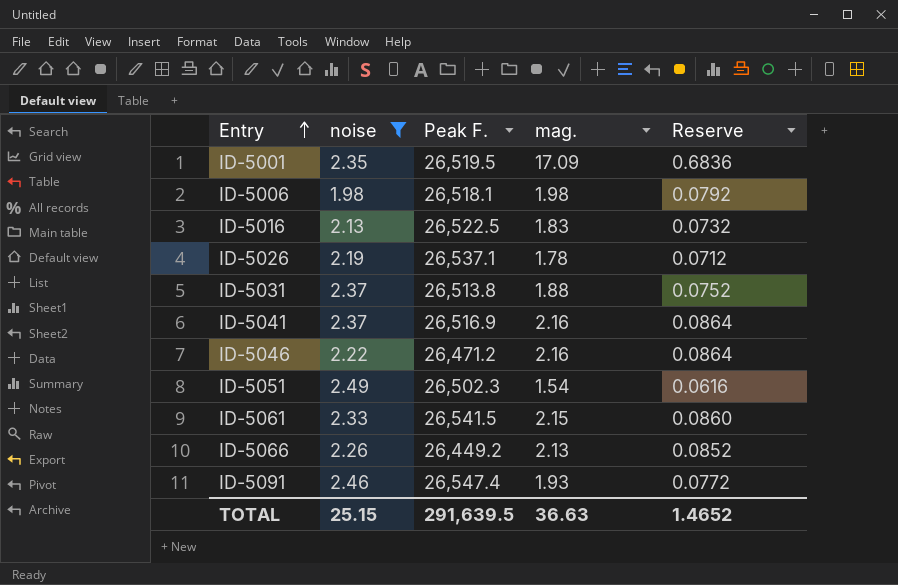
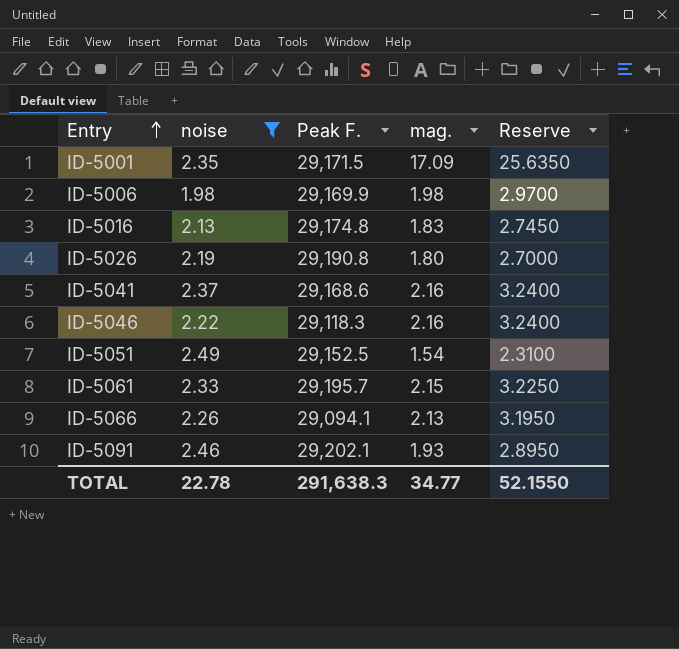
column Reserve | formula: [mag.] * 0.04 -> [mag.] * 1.5
row ID-5031: 2.37 | 26,513.8 | 1.88 | 0.0752 -> none
ID-5001 | Peak F.: 26,519.5 -> 29,171.5
ID-5006 | Peak F.: 26,518.1 -> 29,169.9
ID-5016 | Peak F.: 26,522.5 -> 29,174.8
ID-5026 | Peak F.: 26,537.1 -> 29,190.8
ID-5026 | mag.: 1.78 -> 1.80
ID-5041 | Peak F.: 26,516.9 -> 29,168.6
ID-5046 | Peak F.: 26,471.2 -> 29,118.3
ID-5051 | Peak F.: 26,502.3 -> 29,152.5
ID-5061 | Peak F.: 26,541.5 -> 29,195.7
ID-5066 | Peak F.: 26,449.2 -> 29,094.1
ID-5091 | Peak F.: 26,547.4 -> 29,202.1
TOTAL | noise: 25.15 -> 22.78
TOTAL | Peak F.: 291,639.5 -> 291,638.3
TOTAL | mag.: 36.63 -> 34.77
TOTAL | Reserve: 1.4652 -> 52.1550

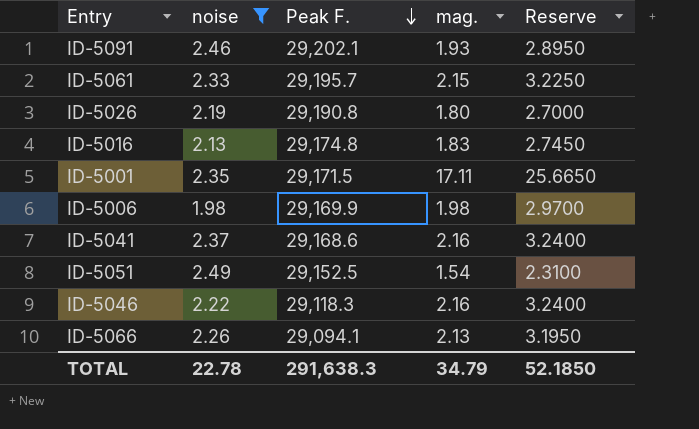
row order: Entry ascending -> Peak F. descending
ID-5001 | mag.: 17.09 -> 17.11
ID-5001 | Reserve: 25.6350 -> 25.6650
TOTAL | mag.: 34.77 -> 34.79
TOTAL | Reserve: 52.1550 -> 52.1850

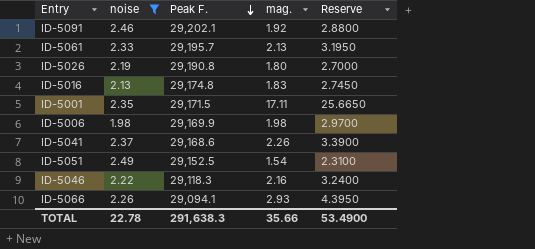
ID-5091 | mag.: 1.93 -> 1.92
ID-5091 | Reserve: 2.8950 -> 2.8800
ID-5061 | mag.: 2.15 -> 2.13
ID-5061 | Reserve: 3.2250 -> 3.1950
ID-5041 | mag.: 2.16 -> 2.26
ID-5041 | Reserve: 3.2400 -> 3.3900
ID-5066 | mag.: 2.13 -> 2.93
ID-5066 | Reserve: 3.1950 -> 4.3950
TOTAL | mag.: 34.79 -> 35.66
TOTAL | Reserve: 52.1850 -> 53.4900

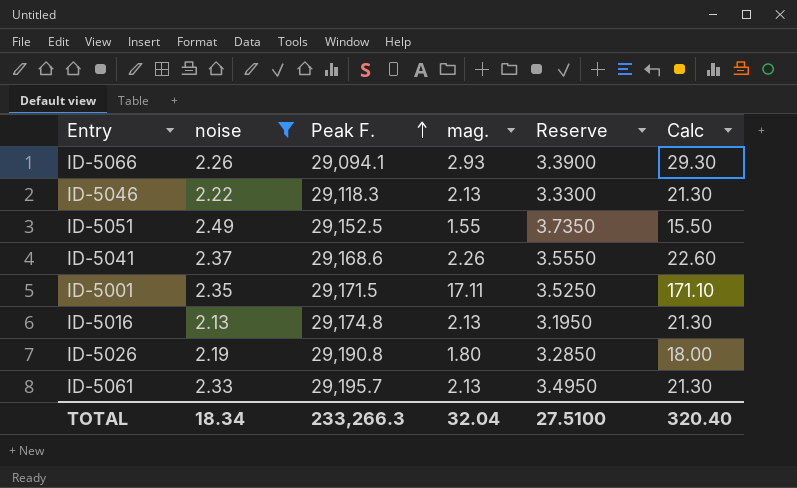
row order: Peak F. descending -> Peak F. ascending
column Reserve | formula: [mag.] * 1.5 -> [noise] * 1.5
column Calc | formula: none -> [mag.] * 10
row ID-5091: 2.46 | 29,202.1 | 1.92 | 2.8800 -> none
row ID-5006: 1.98 | 29,169.9 | 1.98 | 2.9700 -> none
ID-5046 | mag.: 2.16 -> 2.13
ID-5051 | mag.: 1.54 -> 1.55
ID-5016 | mag.: 1.83 -> 2.13
TOTAL | noise: 22.78 -> 18.34
TOTAL | Peak F.: 291,638.3 -> 233,266.3
TOTAL | mag.: 35.66 -> 32.04
TOTAL | Reserve: 53.4900 -> 27.5100

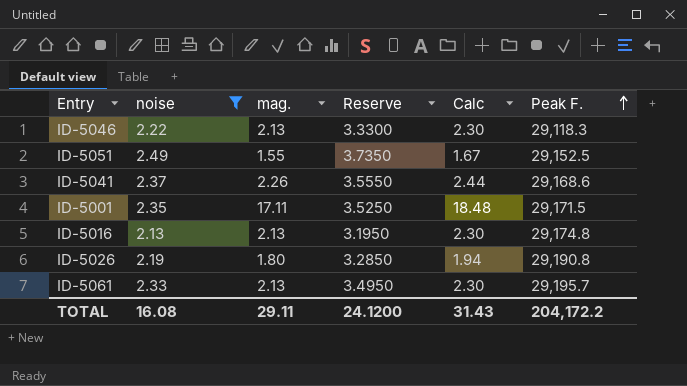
column Calc | formula: [mag.] * 10 -> [mag.] * 1.08
column Peak F. | position: 3 -> 6
row ID-5066: 2.26 | 29,094.1 | 2.93 | 3.3900 | 29.30 -> none
TOTAL | noise: 18.34 -> 16.08
TOTAL | mag.: 32.04 -> 29.11
TOTAL | Reserve: 27.5100 -> 24.1200
TOTAL | Calc: 320.40 -> 31.43
TOTAL | Peak F.: 233,266.3 -> 204,172.2

